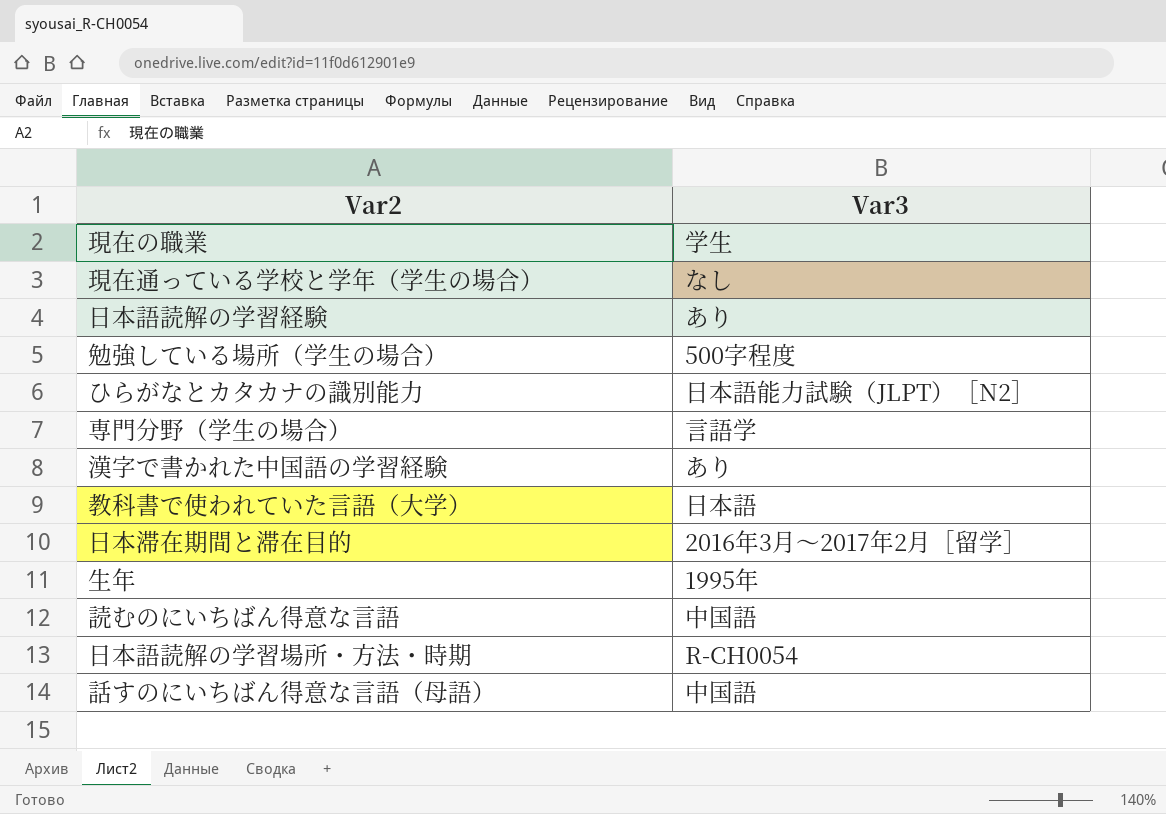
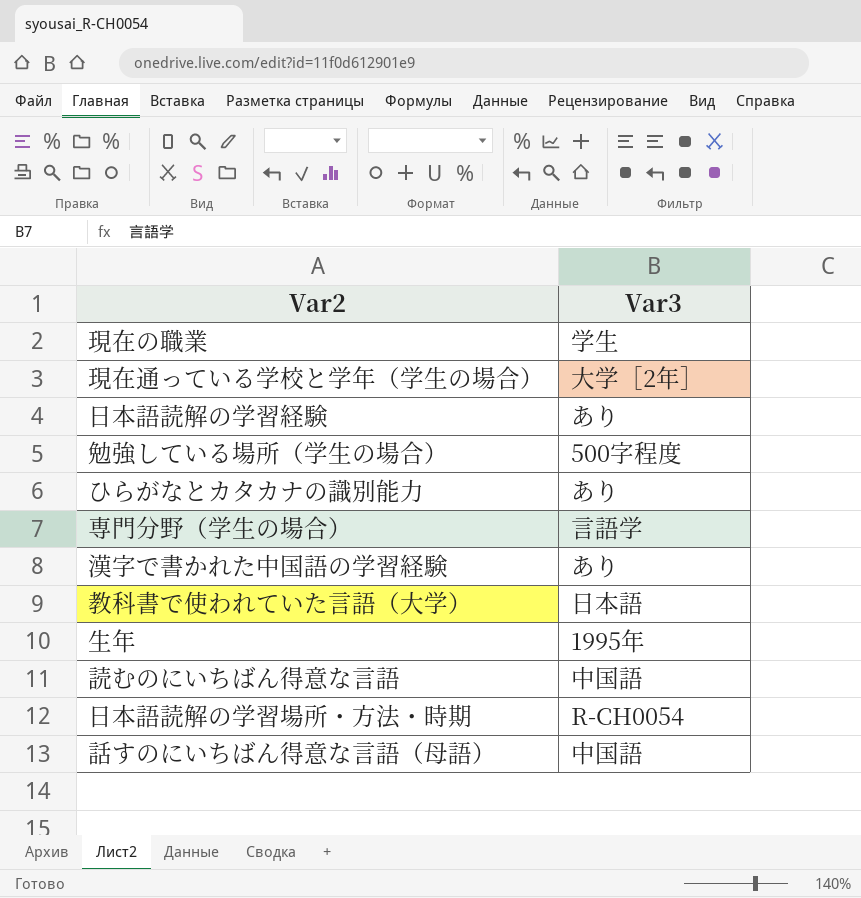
row 日本滞在期間と滞在目的: 2016年3月～2017年2月［留学］ -> none
現在通っている学校と学年（学生の場合） | Var3: なし -> 大学［2年］
ひらがなとカタカナの識別能力 | Var3: 日本語能力試験（JLPT）［N2］ -> あり

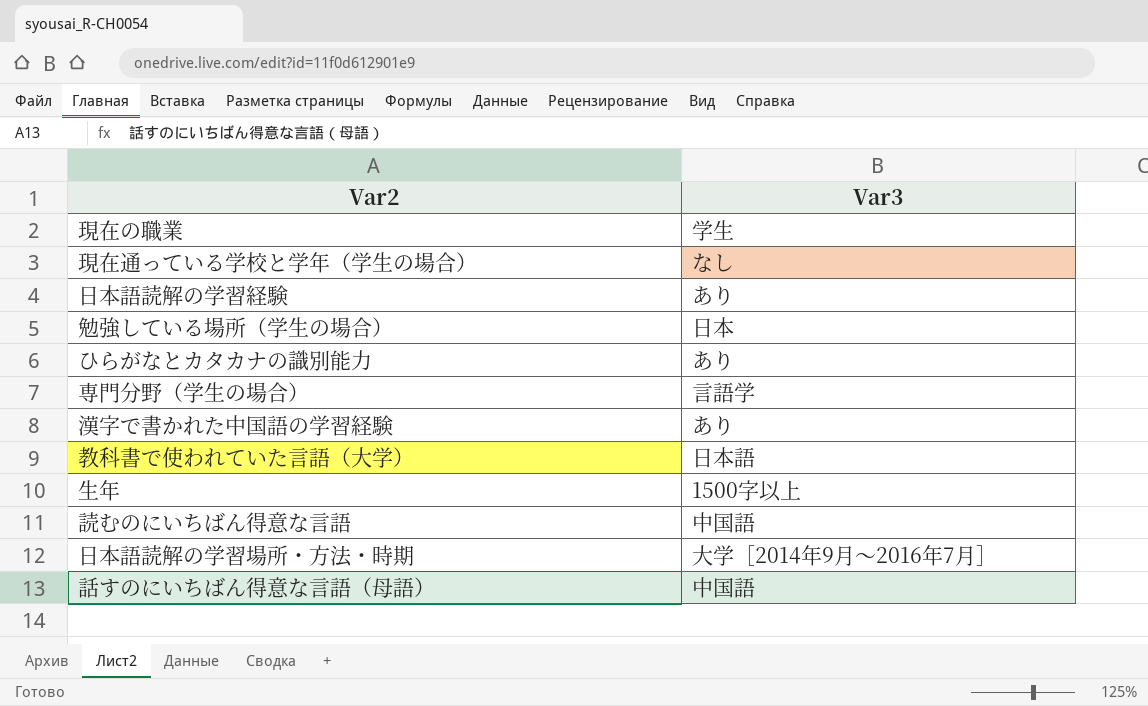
現在通っている学校と学年（学生の場合） | Var3: 大学［2年］ -> なし
勉強している場所（学生の場合） | Var3: 500字程度 -> 日本
生年 | Var3: 1995年 -> 1500字以上
日本語読解の学習場所・方法・時期 | Var3: R-CH0054 -> 大学［2014年9月～2016年7月］

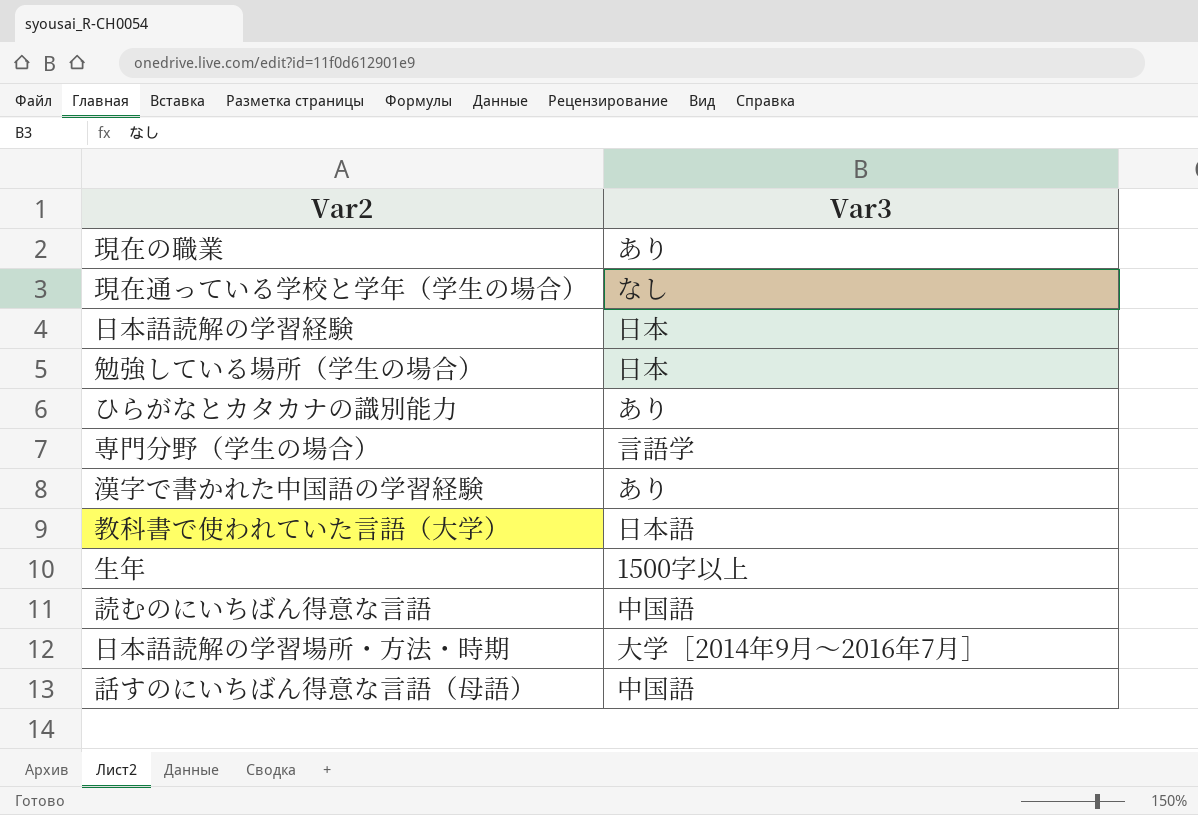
現在の職業 | Var3: 学生 -> あり
日本語読解の学習経験 | Var3: あり -> 日本

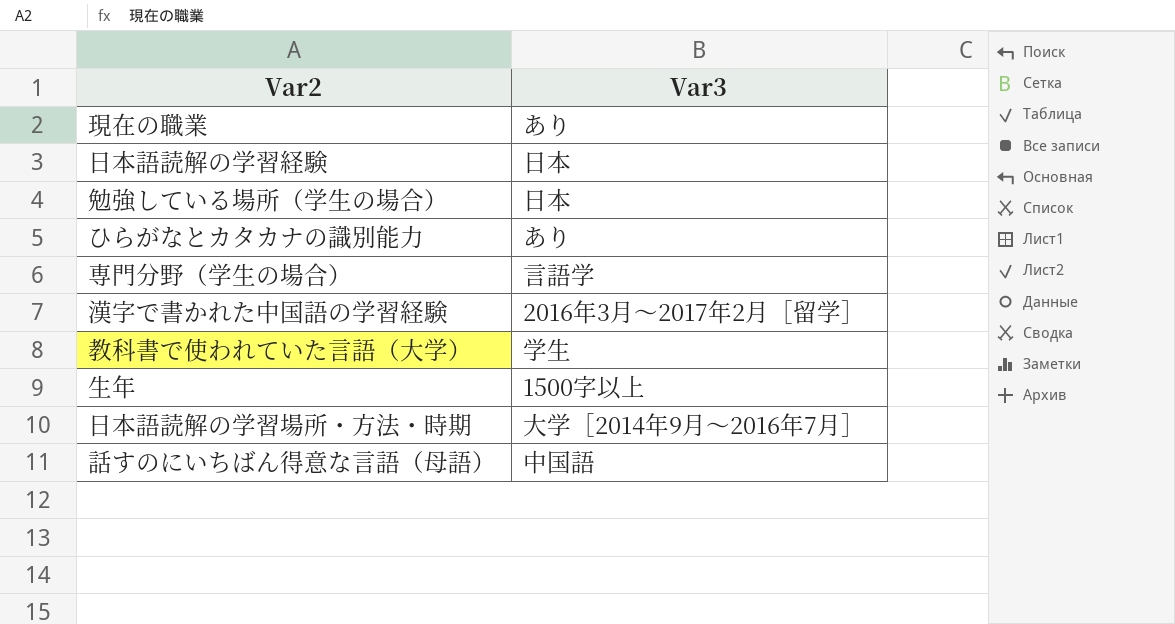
row 現在通っている学校と学年（学生の場合）: なし -> none
row 読むのにいちばん得意な言語: 中国語 -> none
漢字で書かれた中国語の学習経験 | Var3: あり -> 2016年3月～2017年2月［留学］
教科書で使われていた言語（大学） | Var3: 日本語 -> 学生

